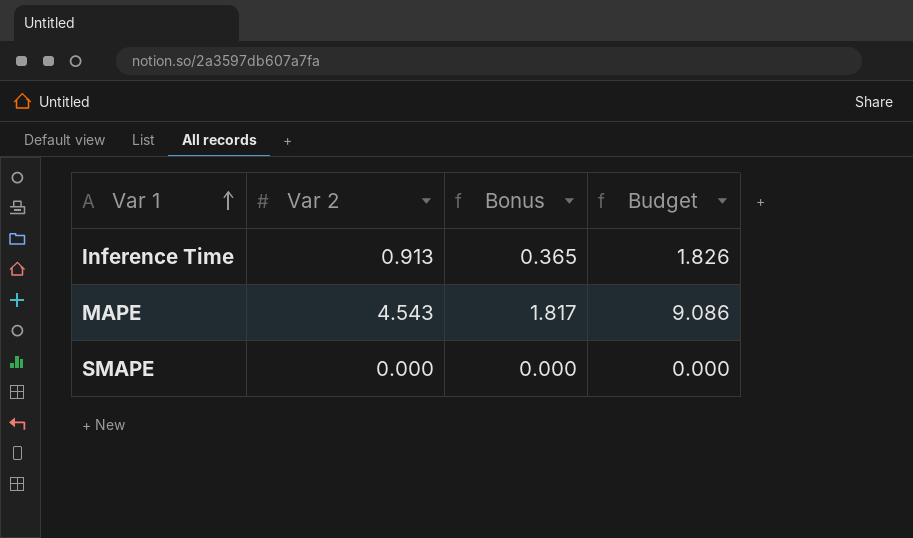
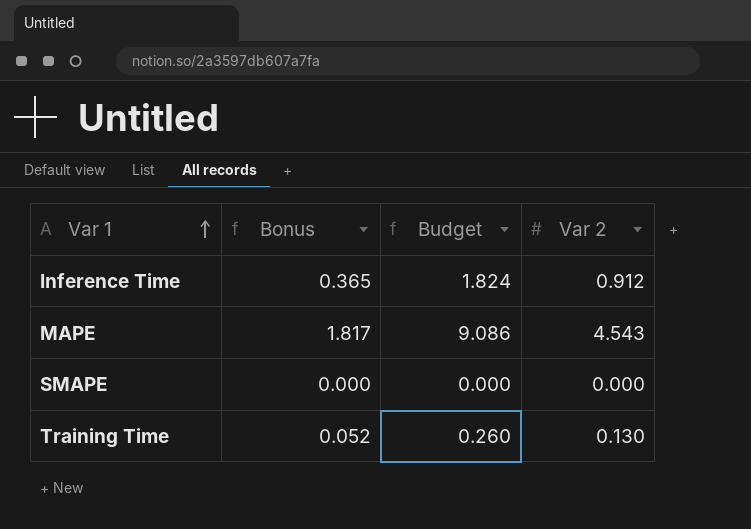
column Var 2 | position: 2 -> 4
Inference Time | Budget: 1.826 -> 1.824
Inference Time | Var 2: 0.913 -> 0.912
row Training Time: none -> 0.052 | 0.260 | 0.130

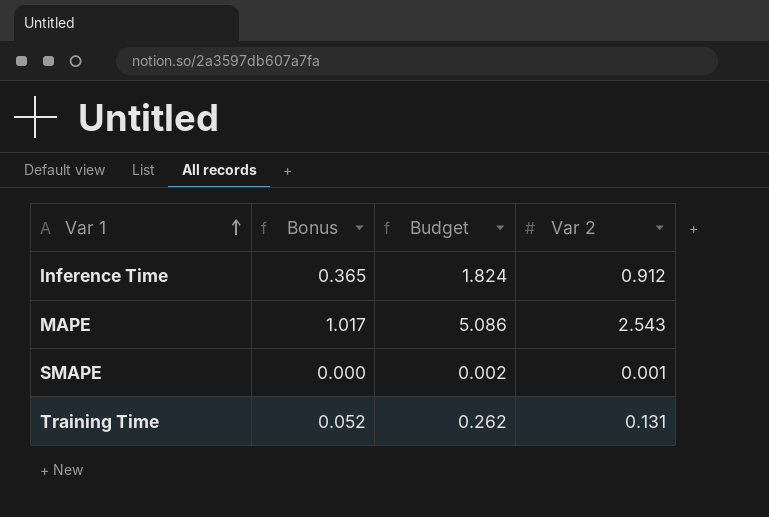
MAPE | Bonus: 1.817 -> 1.017
MAPE | Budget: 9.086 -> 5.086
MAPE | Var 2: 4.543 -> 2.543
SMAPE | Budget: 0.000 -> 0.002
SMAPE | Var 2: 0.000 -> 0.001
Training Time | Budget: 0.260 -> 0.262
Training Time | Var 2: 0.130 -> 0.131

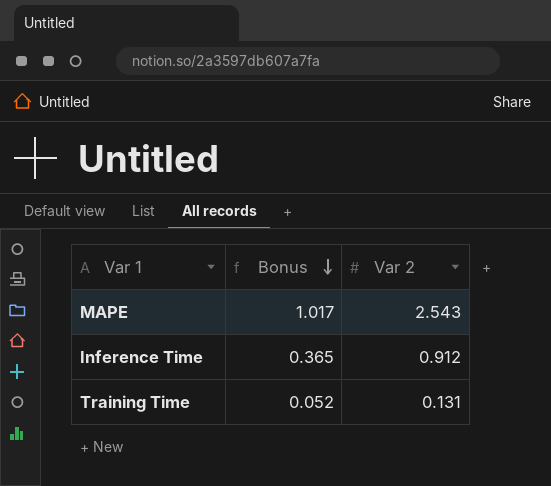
row order: Var 1 ascending -> Bonus descending
column Budget | formula: [Var 2] * 2 -> none
row SMAPE: 0.000 | 0.002 | 0.001 -> none

